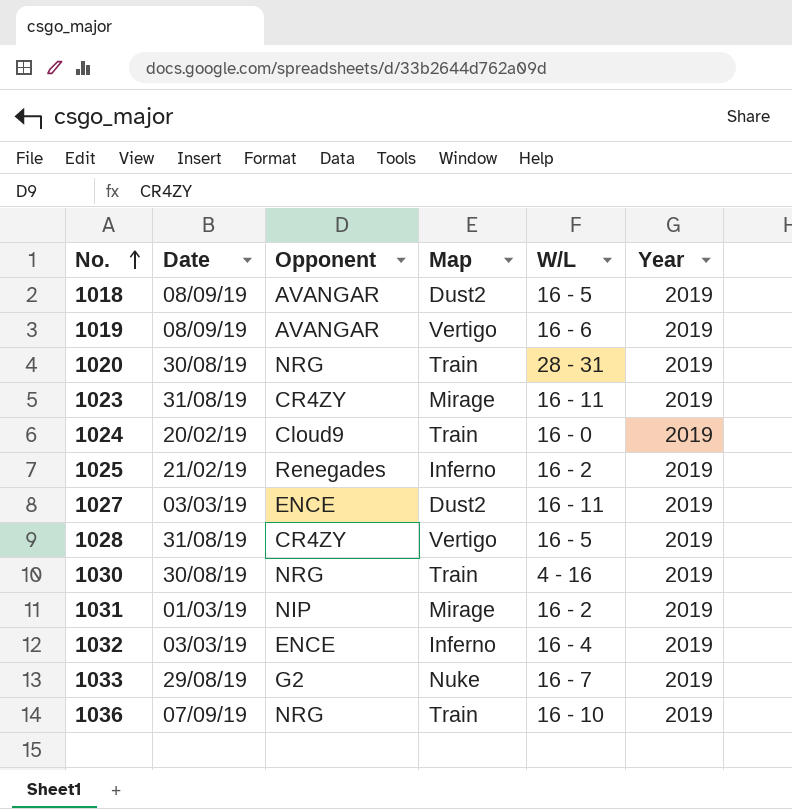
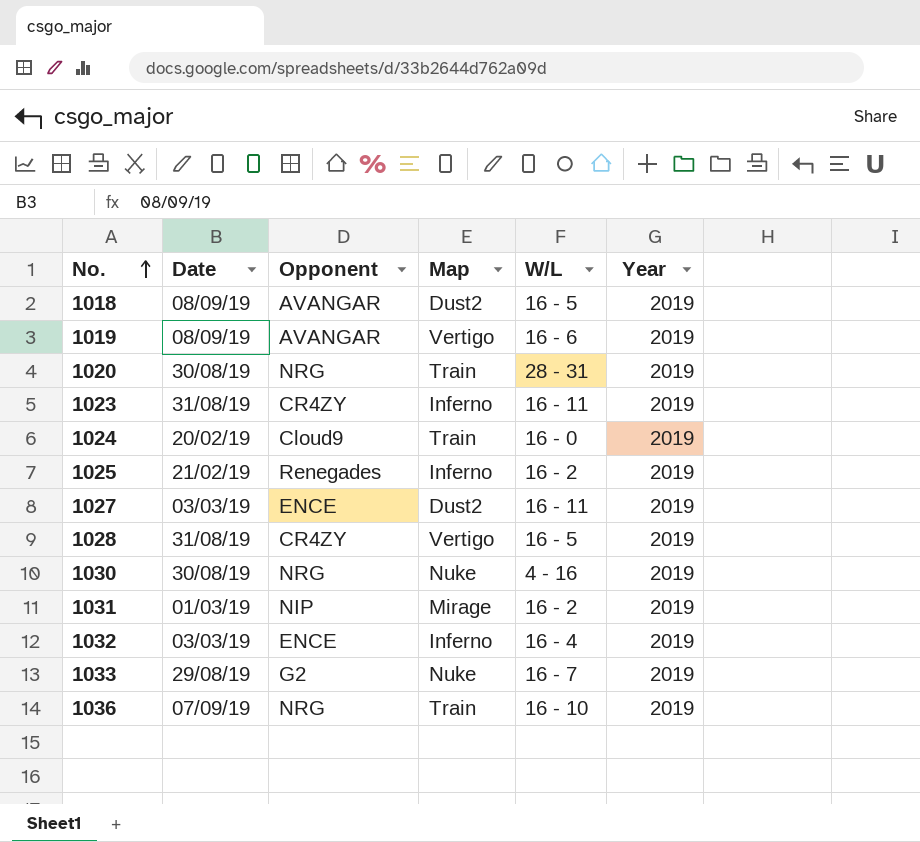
1023 | Map: Mirage -> Inferno
1030 | Map: Train -> Nuke

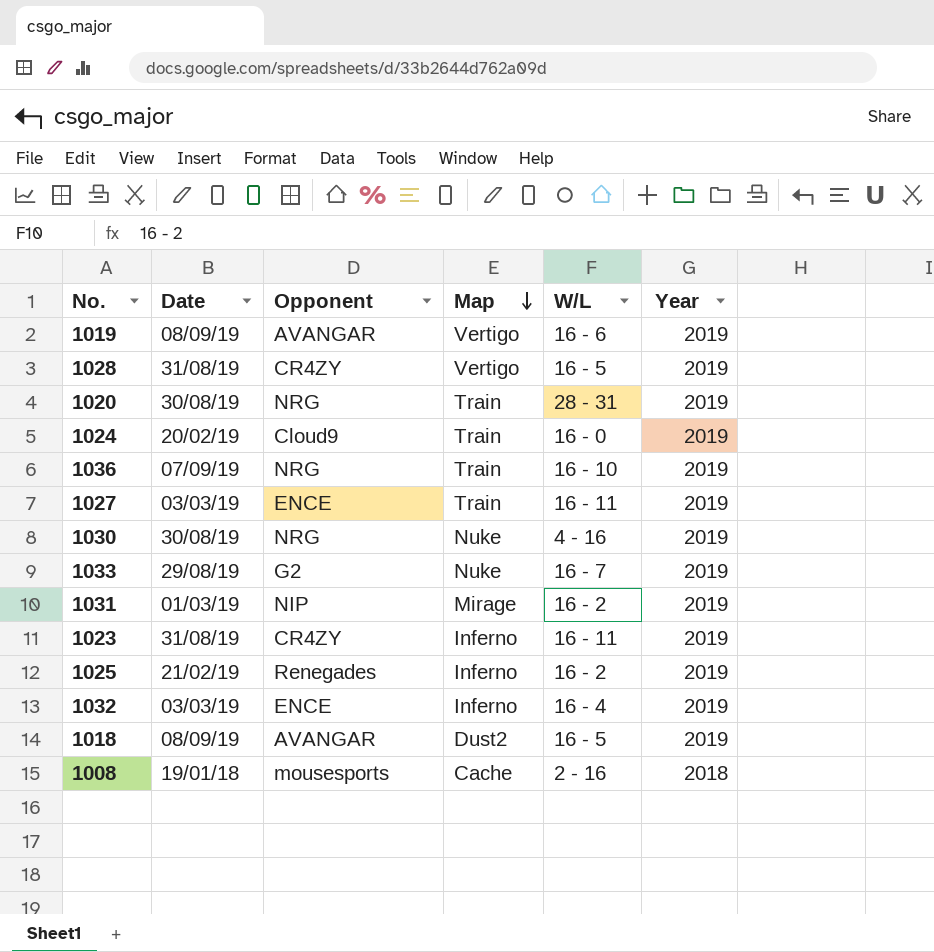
row order: No. ascending -> Map descending
1027 | Map: Dust2 -> Train
row 1008: none -> 19/01/18 | mousesports | Cache | 2 - 16 | 2018

